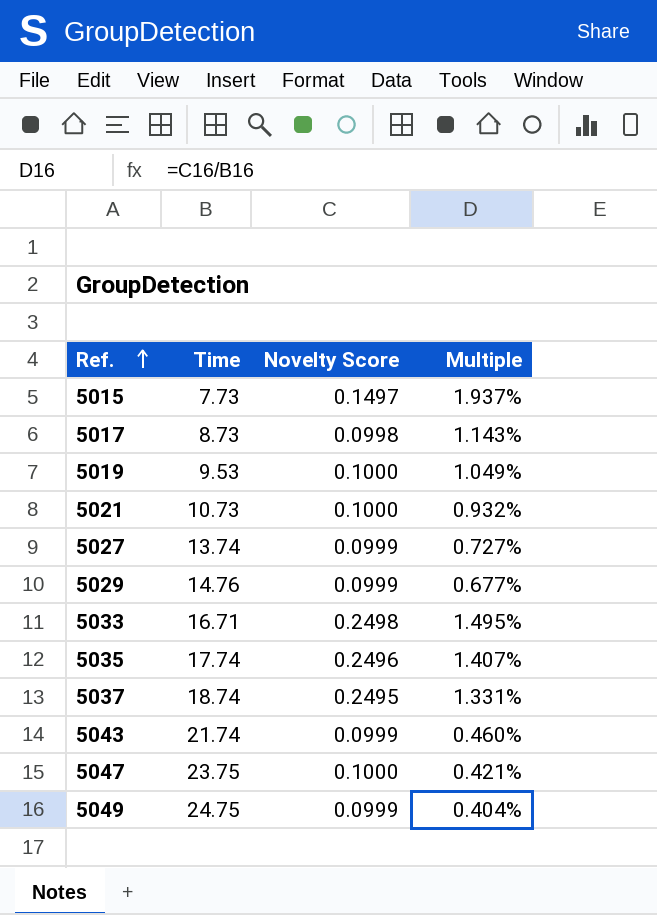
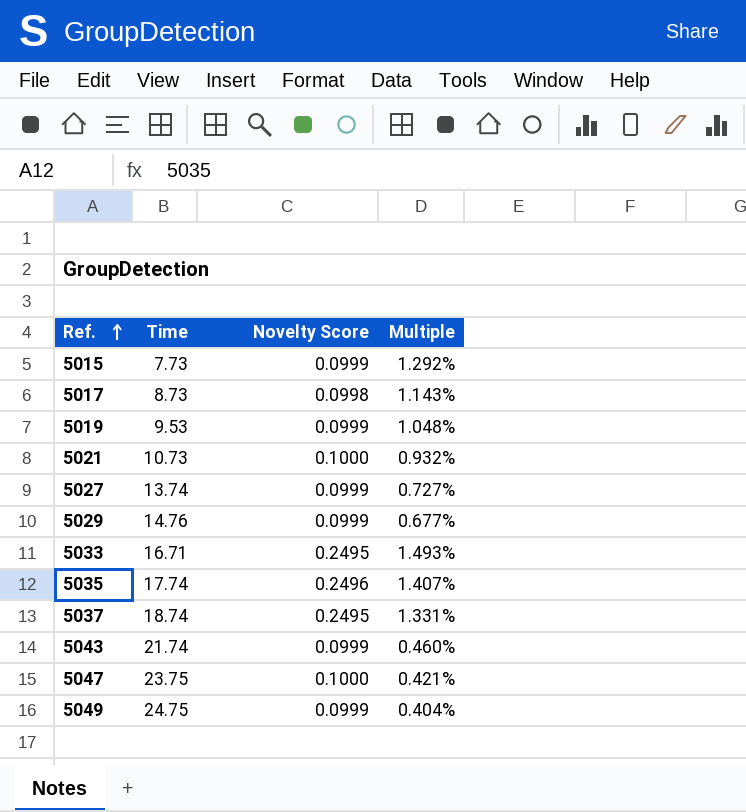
5015 | Novelty Score: 0.1497 -> 0.0999
5015 | Multiple: 1.937% -> 1.292%
5019 | Novelty Score: 0.1000 -> 0.0999
5019 | Multiple: 1.049% -> 1.048%
5033 | Novelty Score: 0.2498 -> 0.2495
5033 | Multiple: 1.495% -> 1.493%

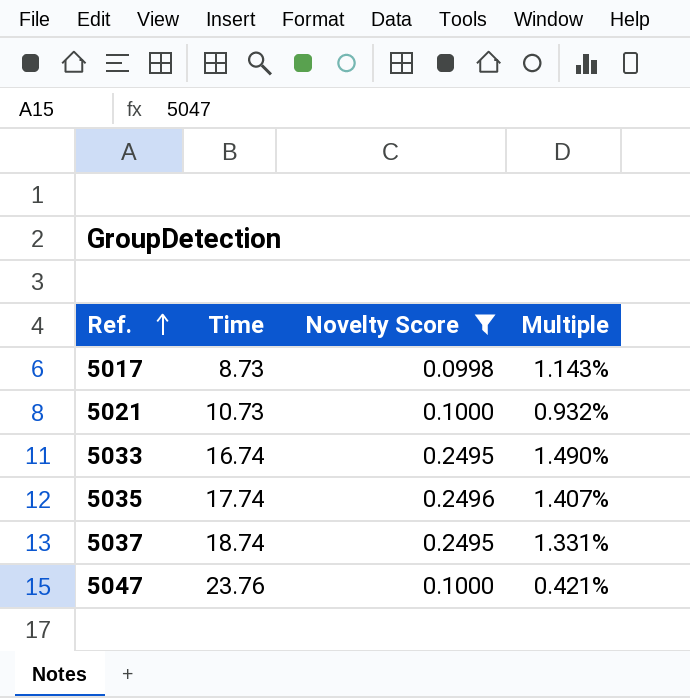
filter: none -> Novelty Score != 0.0999
5033 | Time: 16.71 -> 16.74
5033 | Multiple: 1.493% -> 1.490%
5047 | Time: 23.75 -> 23.76

